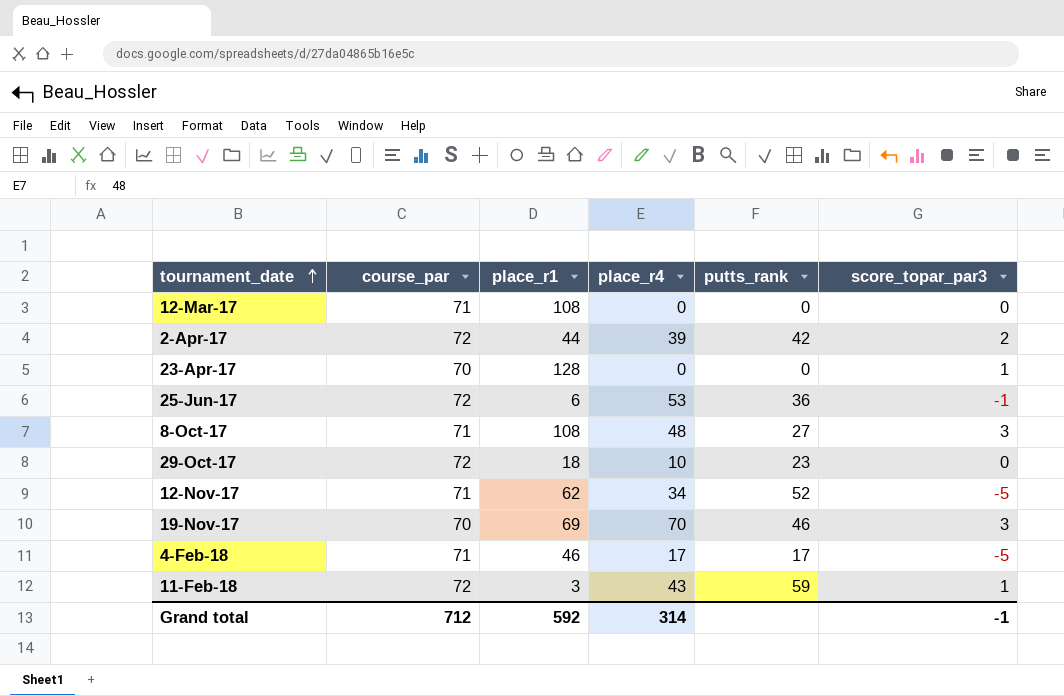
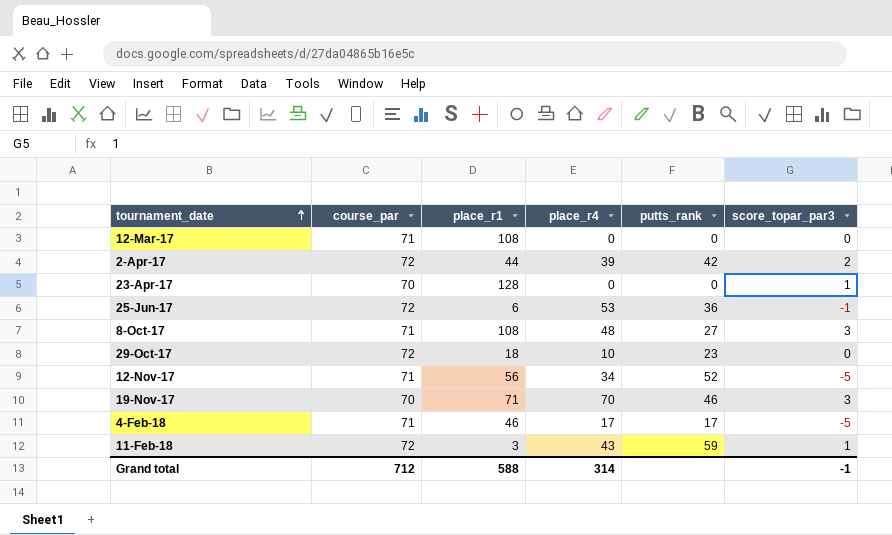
12-Nov-17 | place_r1: 62 -> 56
19-Nov-17 | place_r1: 69 -> 71
Grand total | place_r1: 592 -> 588

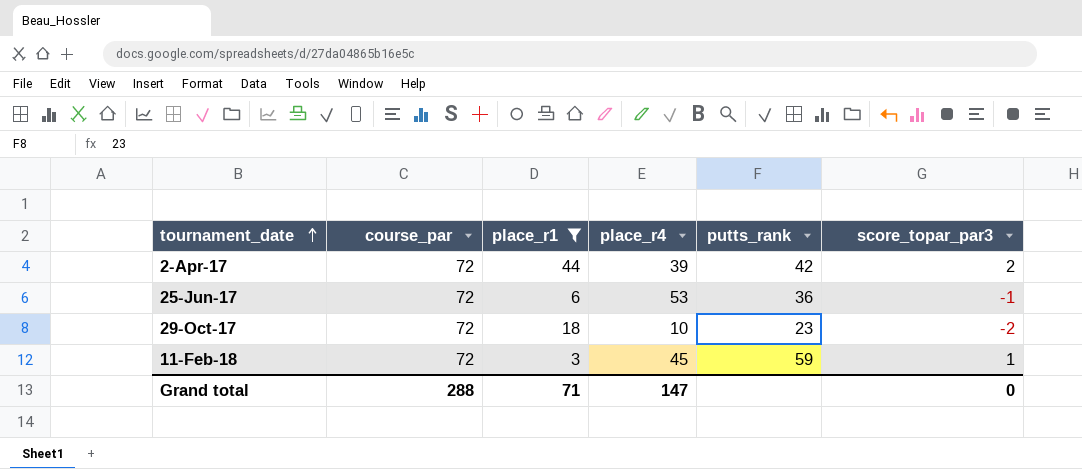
filter: none -> place_r1 <= 44
29-Oct-17 | score_topar_par3: 0 -> -2
11-Feb-18 | place_r4: 43 -> 45
Grand total | course_par: 712 -> 288
Grand total | place_r1: 588 -> 71
Grand total | place_r4: 314 -> 147
Grand total | score_topar_par3: -1 -> 0

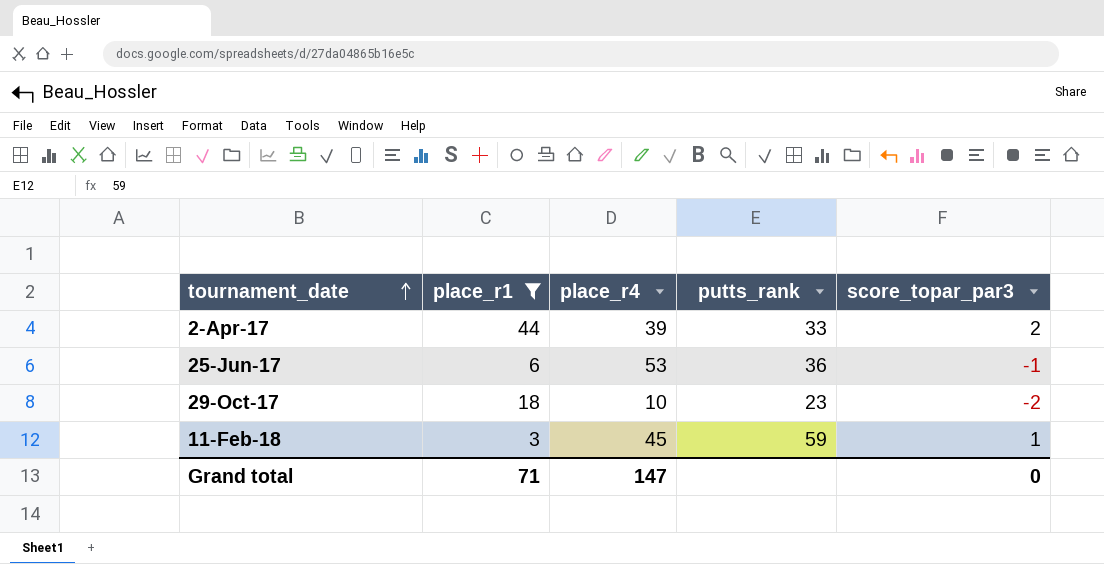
column course_par | position: 2 -> none
2-Apr-17 | putts_rank: 42 -> 33

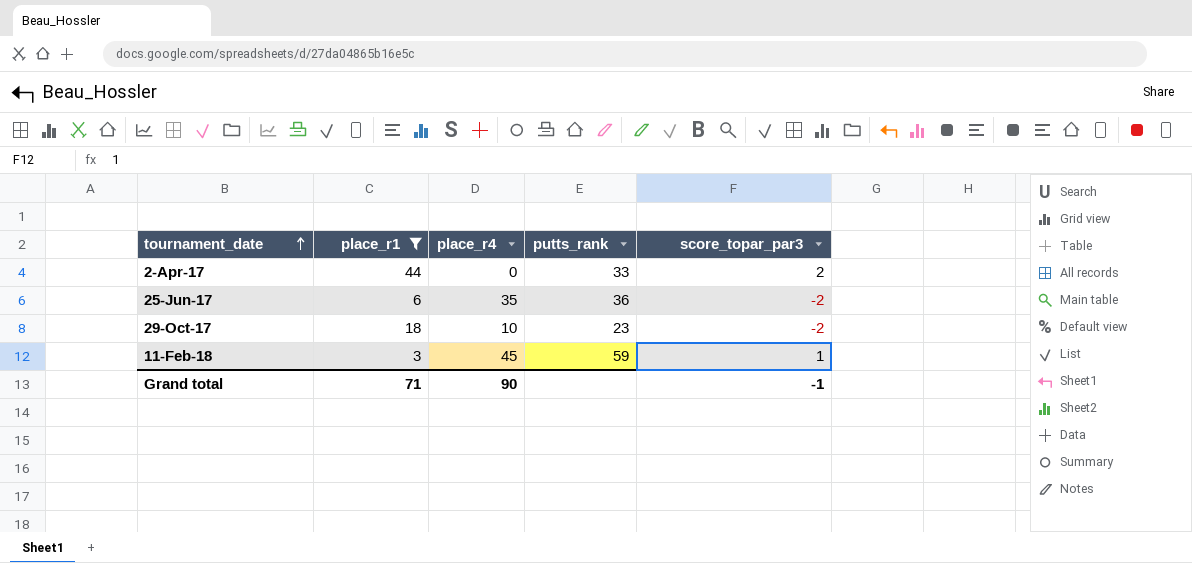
2-Apr-17 | place_r4: 39 -> 0
25-Jun-17 | place_r4: 53 -> 35
25-Jun-17 | score_topar_par3: -1 -> -2
Grand total | place_r4: 147 -> 90
Grand total | score_topar_par3: 0 -> -1

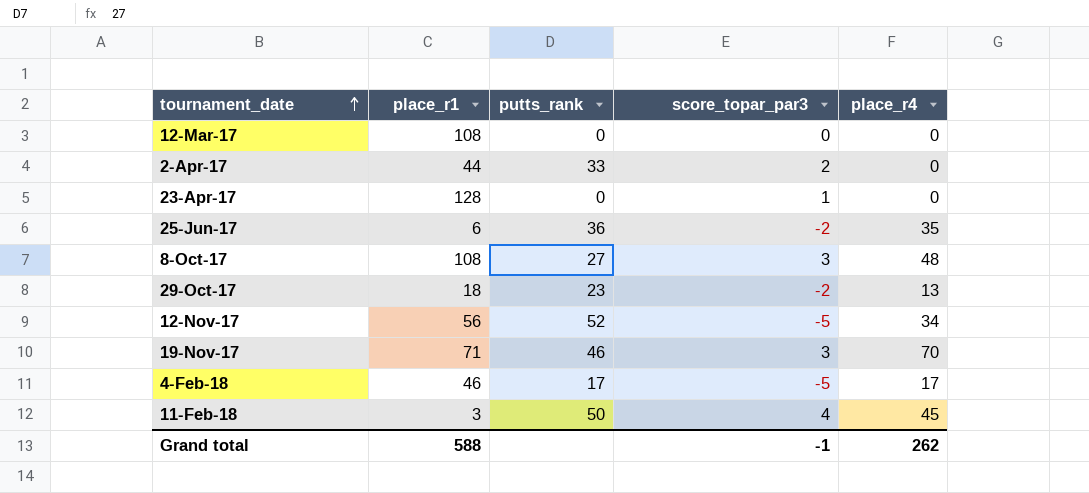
filter: place_r1 <= 44 -> none
column place_r4 | position: 3 -> 5
29-Oct-17 | place_r4: 10 -> 13
11-Feb-18 | putts_rank: 59 -> 50
11-Feb-18 | score_topar_par3: 1 -> 4
Grand total | place_r1: 71 -> 588
Grand total | place_r4: 90 -> 262

